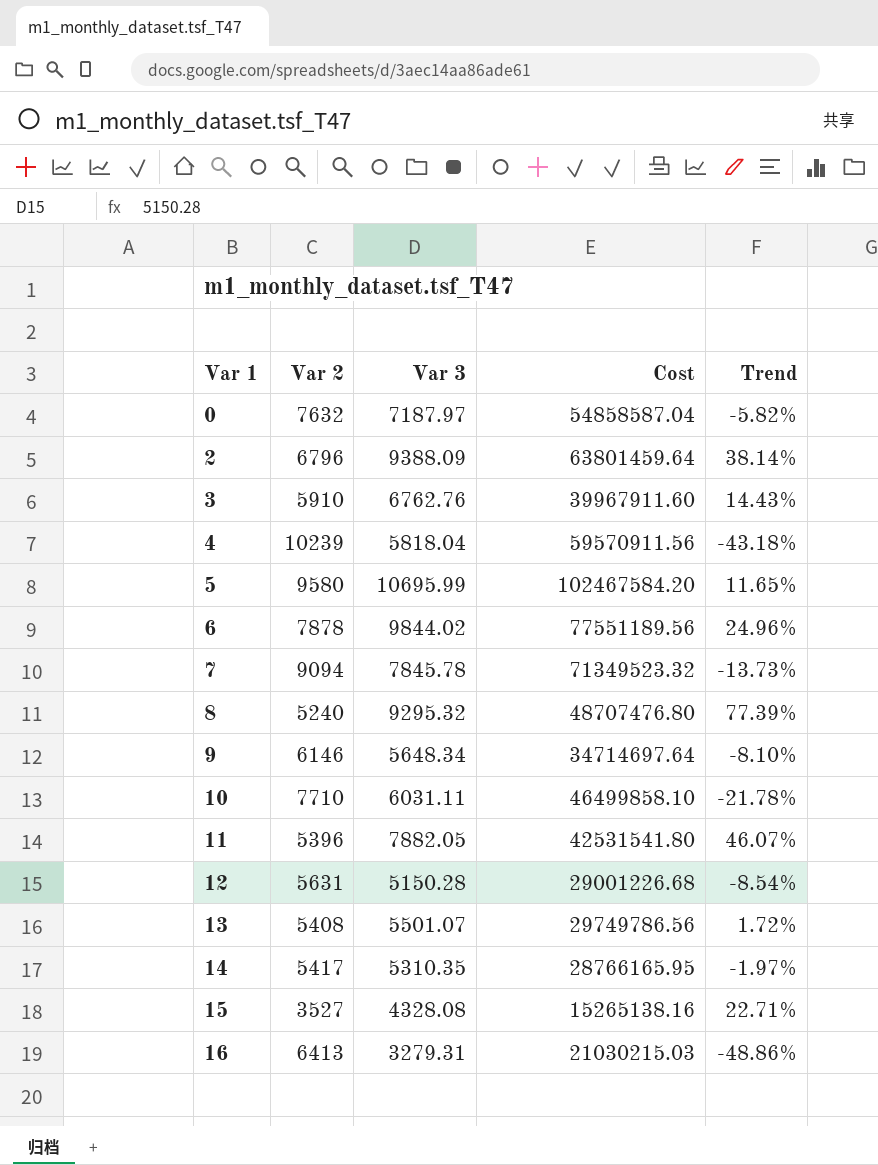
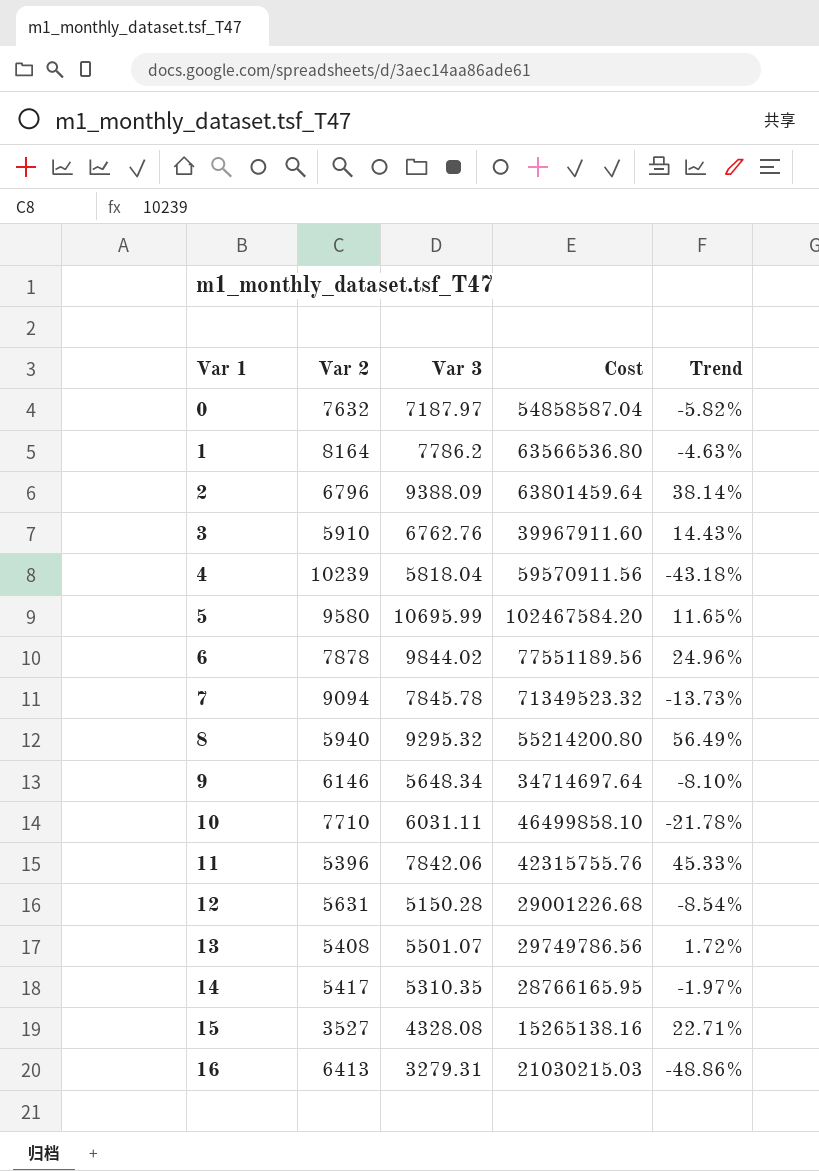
row 1: none -> 8164 | 7786.2 | 63566536.80 | -4.63%
8 | Var 2: 5240 -> 5940
8 | Cost: 48707476.80 -> 55214200.80
8 | Trend: 77.39% -> 56.49%
11 | Var 3: 7882.05 -> 7842.06
11 | Cost: 42531541.80 -> 42315755.76
11 | Trend: 46.07% -> 45.33%

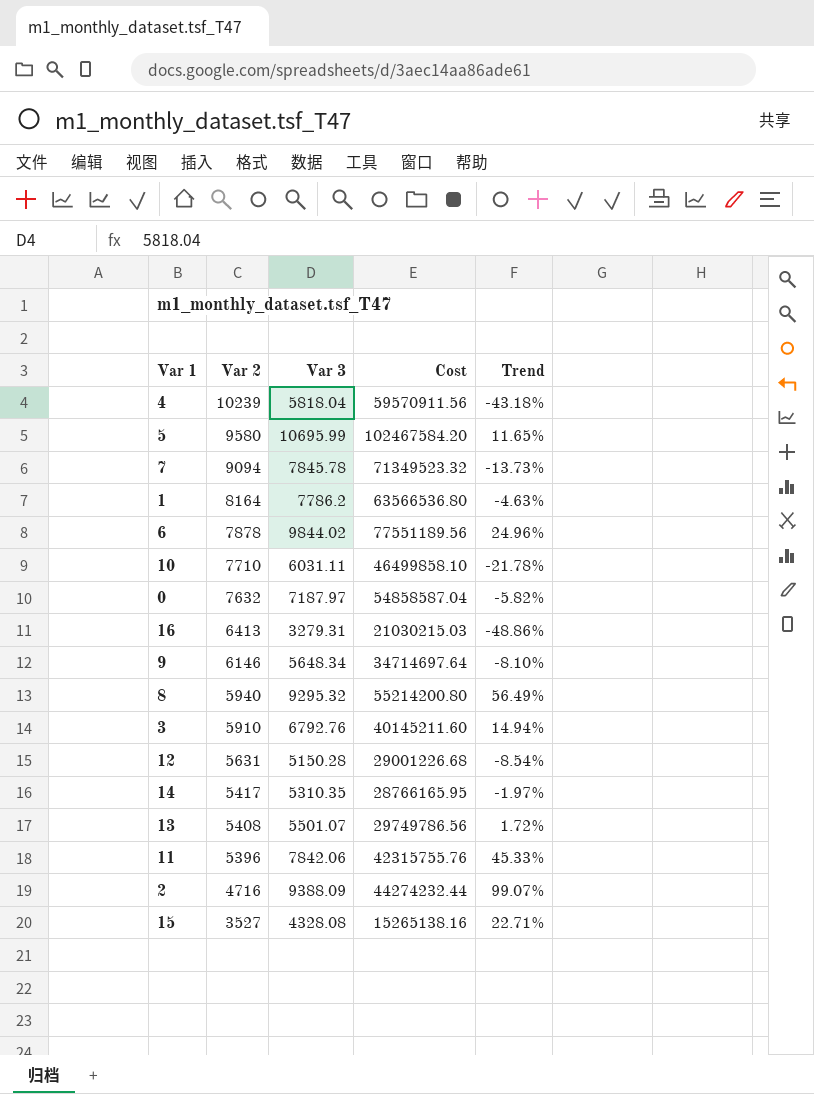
row order: Var 1 ascending -> Var 2 descending
3 | Var 3: 6762.76 -> 6792.76
3 | Cost: 39967911.60 -> 40145211.60
3 | Trend: 14.43% -> 14.94%
2 | Var 2: 6796 -> 4716
2 | Cost: 63801459.64 -> 44274232.44
2 | Trend: 38.14% -> 99.07%

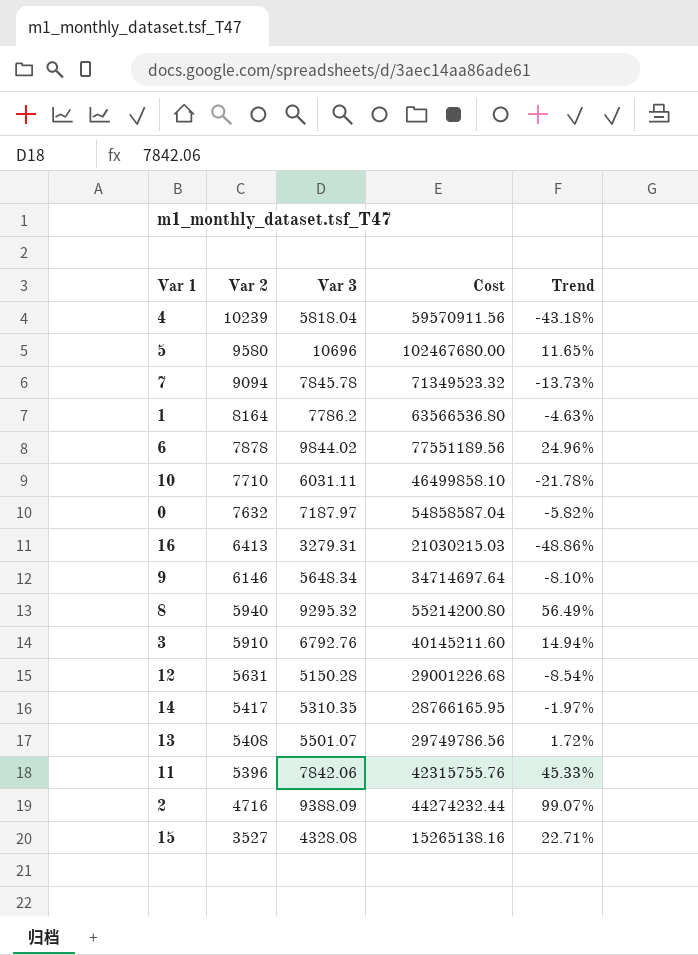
5 | Var 3: 10695.99 -> 10696
5 | Cost: 102467584.20 -> 102467680.00

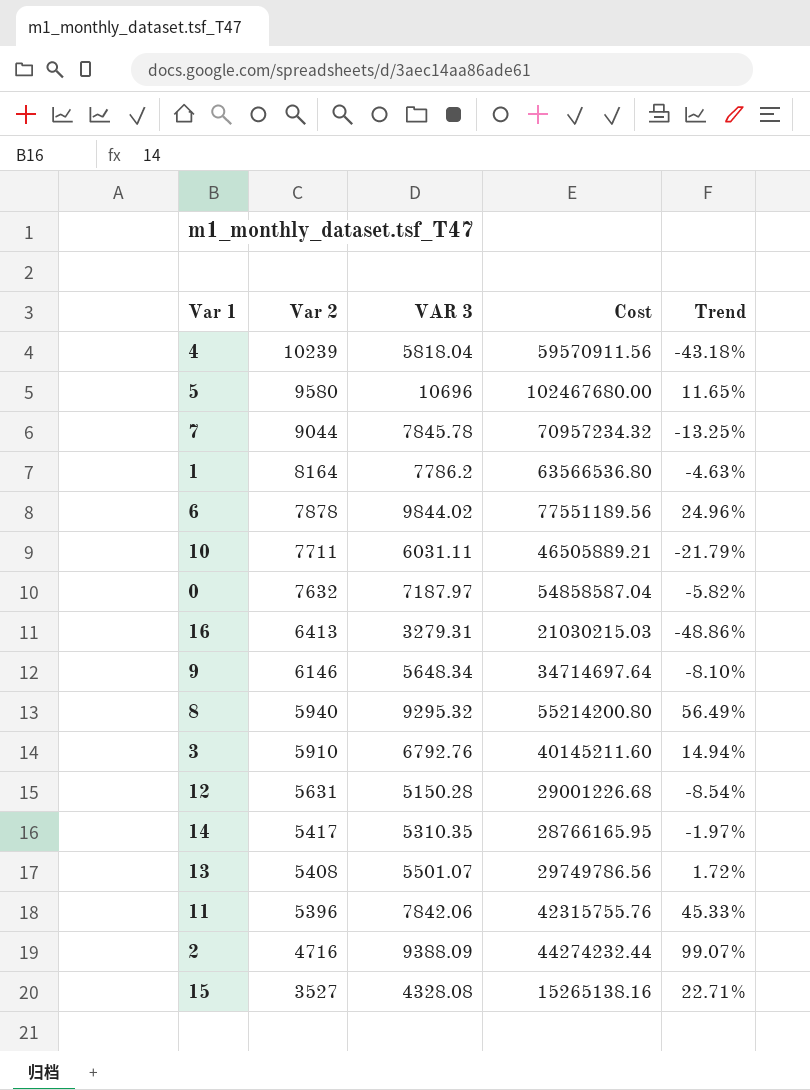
column name: Var 3 -> VAR 3
7 | Var 2: 9094 -> 9044
7 | Cost: 71349523.32 -> 70957234.32
7 | Trend: -13.73% -> -13.25%
10 | Var 2: 7710 -> 7711
10 | Cost: 46499858.10 -> 46505889.21
10 | Trend: -21.78% -> -21.79%

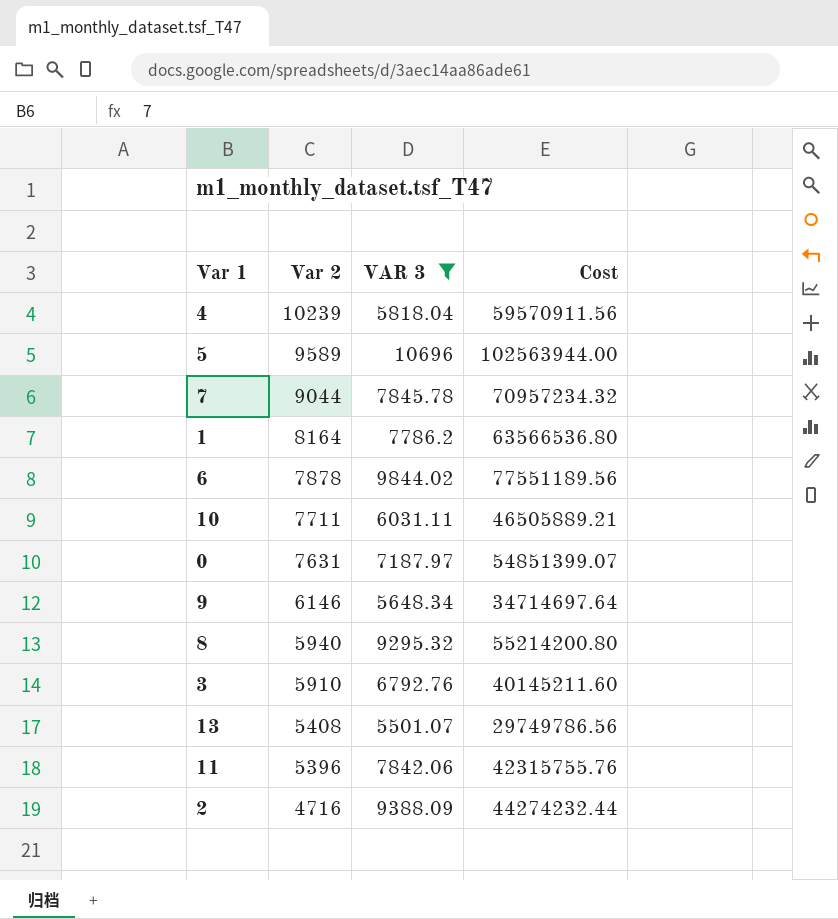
filter: none -> VAR 3 >= 5501.07
column Trend | formula: ([VAR 3] - [Var 2]) / [Var 2] -> none
5 | Var 2: 9580 -> 9589
5 | Cost: 102467680.00 -> 102563944.00
0 | Var 2: 7632 -> 7631
0 | Cost: 54858587.04 -> 54851399.07

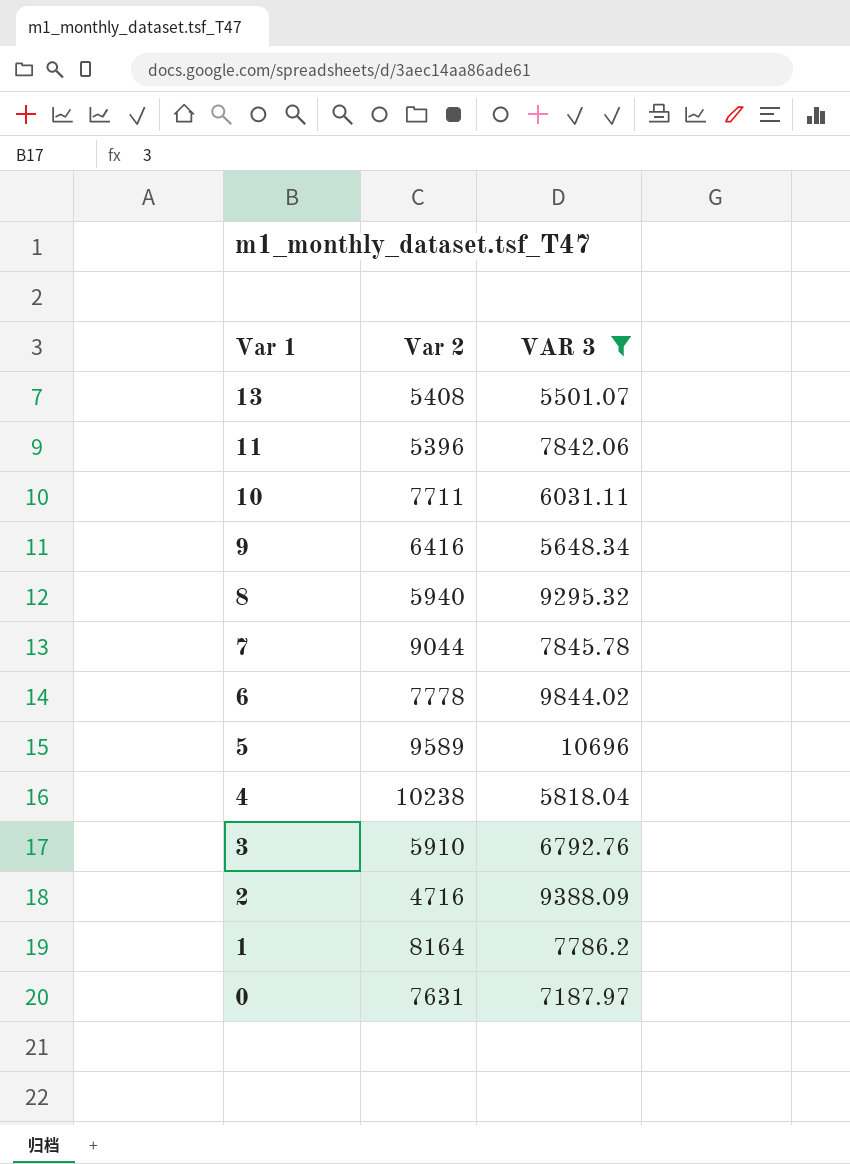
row order: Var 2 descending -> Var 1 descending
column Cost | formula: [Var 2] * [VAR 3] -> none
9 | Var 2: 6146 -> 6416
6 | Var 2: 7878 -> 7778
4 | Var 2: 10239 -> 10238

